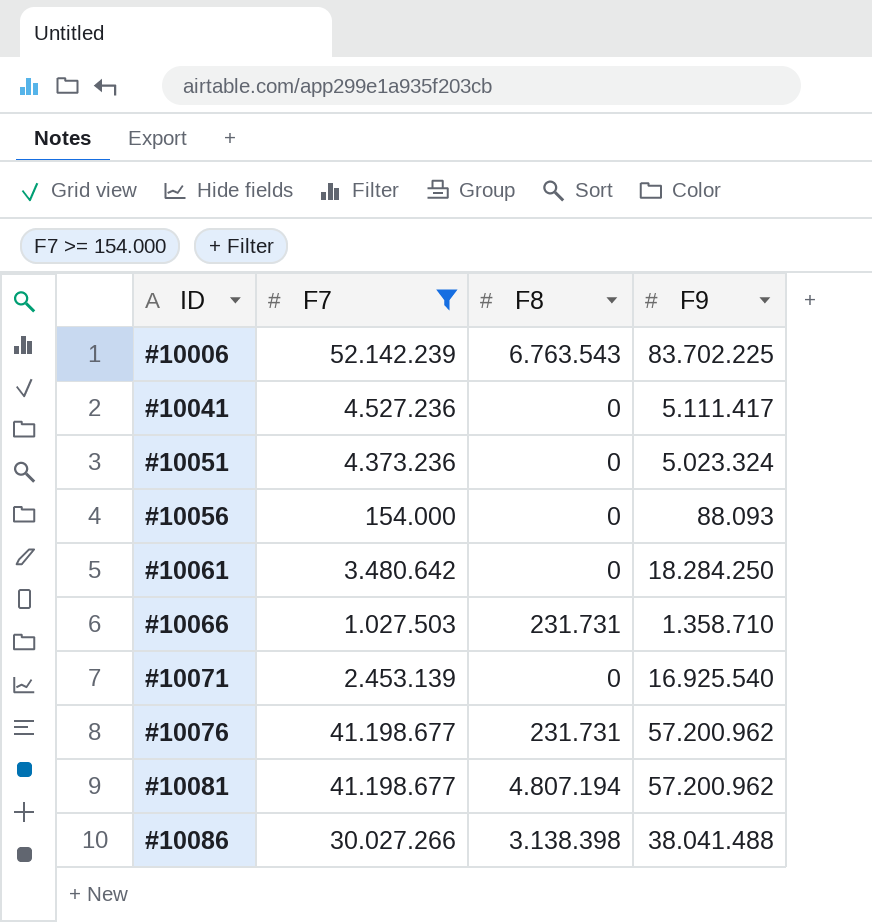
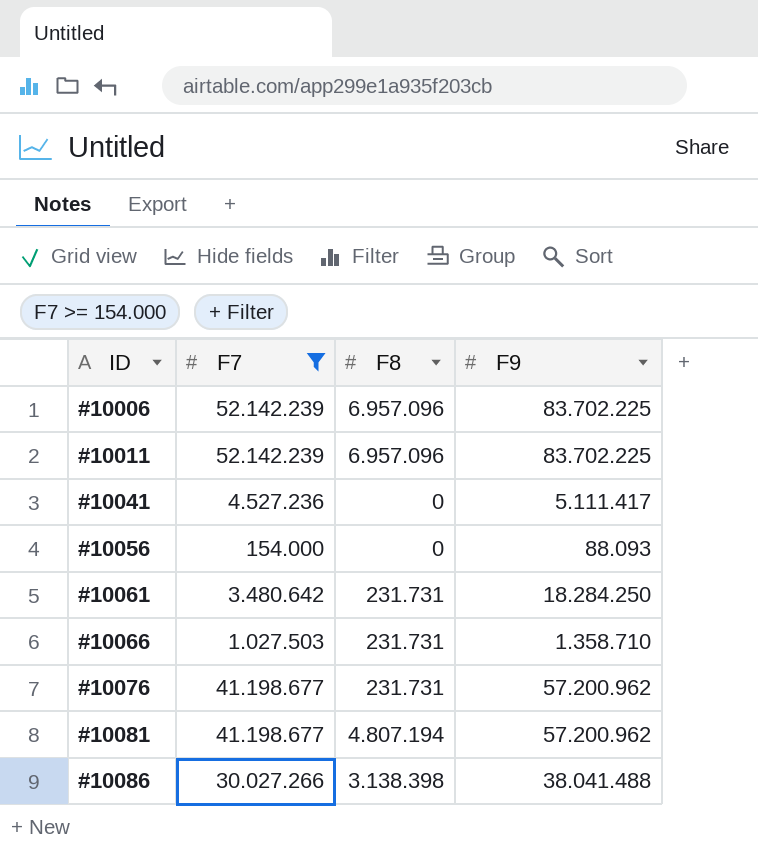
row #10051: 4.373.236 | 0 | 5.023.324 -> none
row #10071: 2.453.139 | 0 | 16.925.540 -> none
#10006 | F8: 6.763.543 -> 6.957.096
row #10011: none -> 52.142.239 | 6.957.096 | 83.702.225
#10061 | F8: 0 -> 231.731

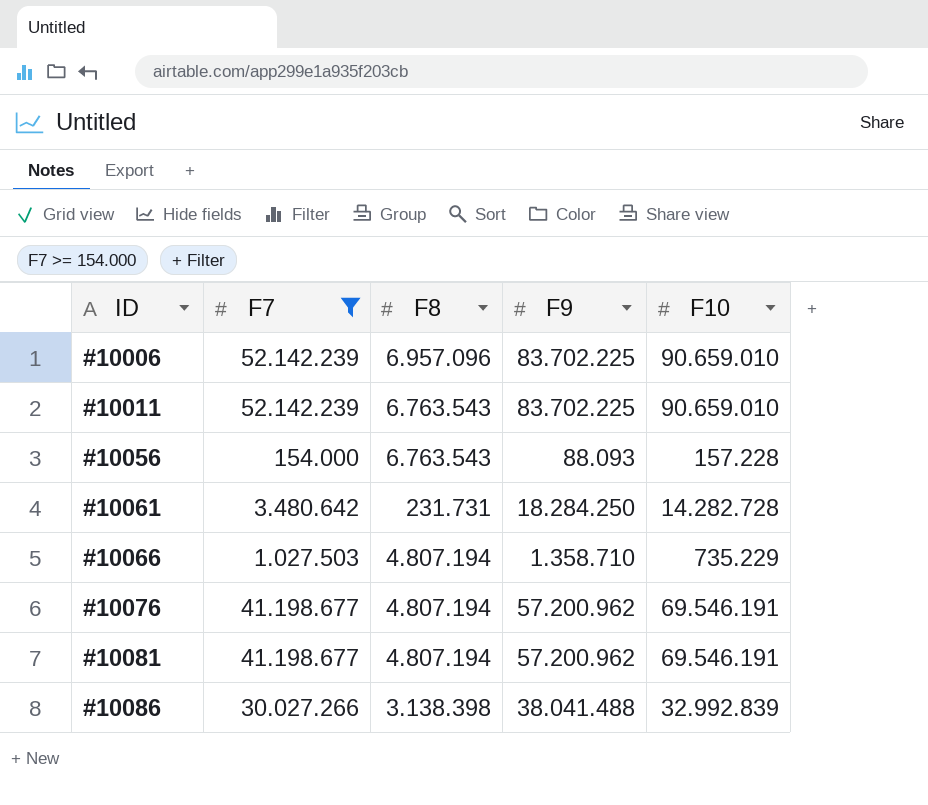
column F10 | position: none -> 5
row #10041: 4.527.236 | 0 | 5.111.417 -> none
#10011 | F8: 6.957.096 -> 6.763.543
#10056 | F8: 0 -> 6.763.543
#10066 | F8: 231.731 -> 4.807.194
#10076 | F8: 231.731 -> 4.807.194

